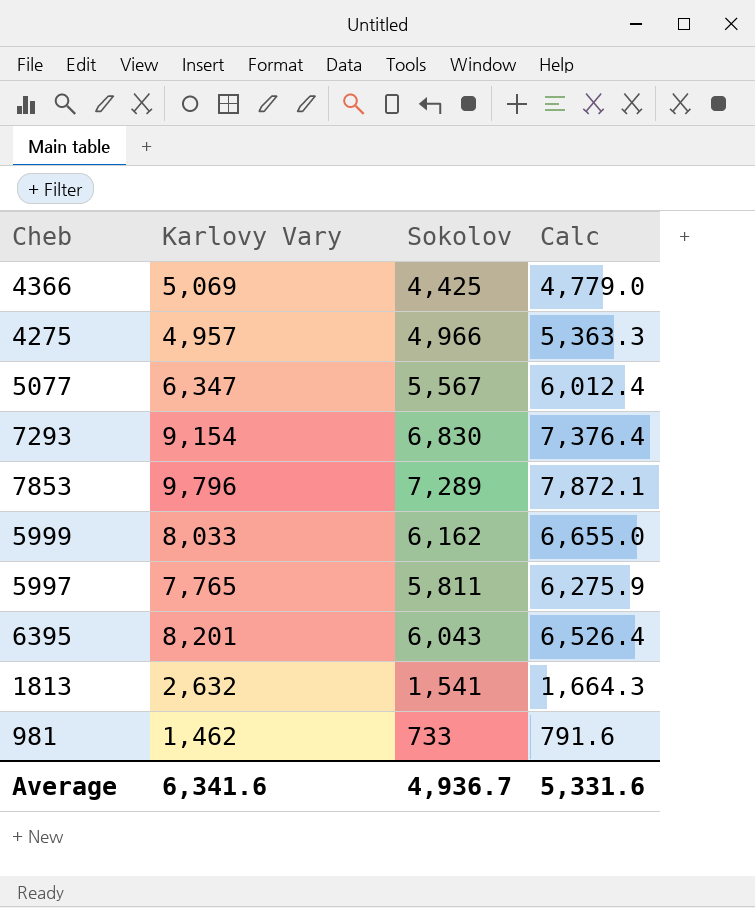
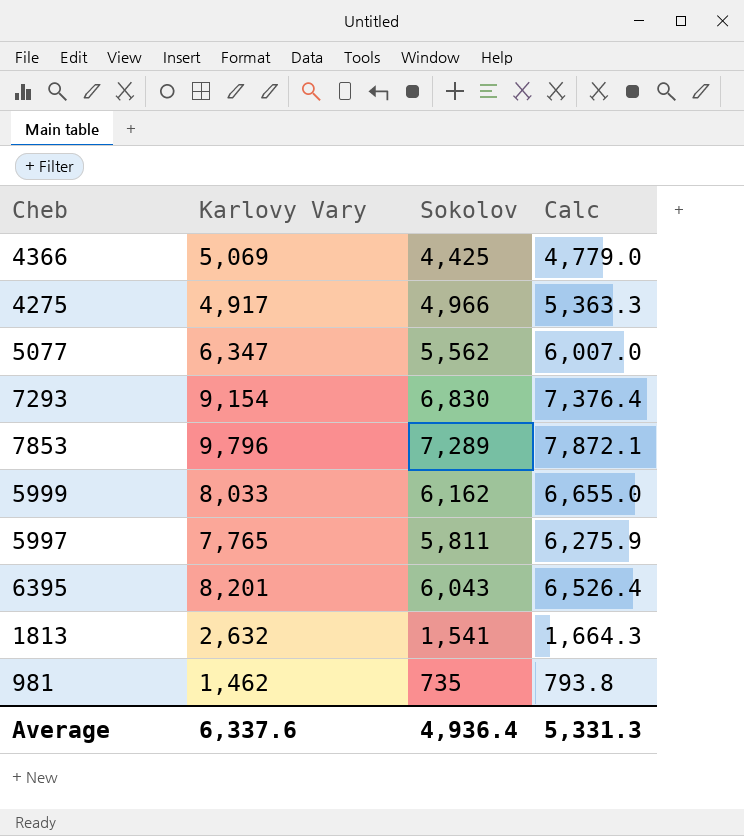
4275 | Karlovy Vary: 4,957 -> 4,917
5077 | Sokolov: 5,567 -> 5,562
5077 | Calc: 6,012.4 -> 6,007.0
981 | Sokolov: 733 -> 735
981 | Calc: 791.6 -> 793.8
Average | Karlovy Vary: 6,341.6 -> 6,337.6
Average | Sokolov: 4,936.7 -> 4,936.4
Average | Calc: 5,331.6 -> 5,331.3

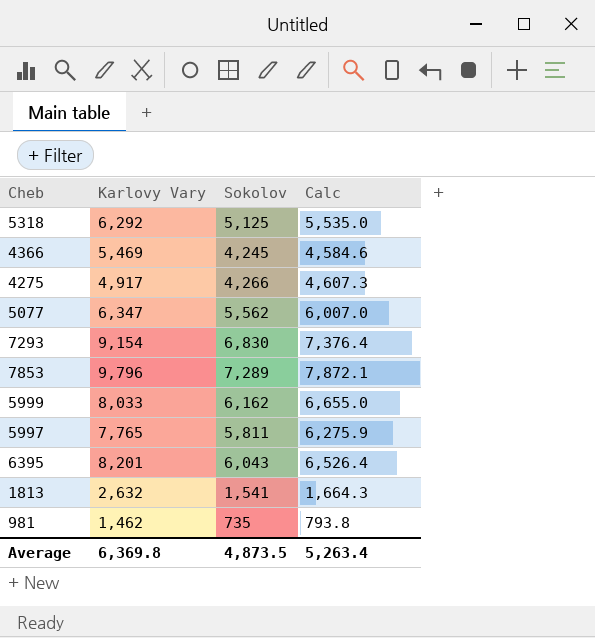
row 5318: none -> 6,292 | 5,125 | 5,535.0
4366 | Karlovy Vary: 5,069 -> 5,469
4366 | Sokolov: 4,425 -> 4,245
4366 | Calc: 4,779.0 -> 4,584.6
4275 | Sokolov: 4,966 -> 4,266
4275 | Calc: 5,363.3 -> 4,607.3
Average | Karlovy Vary: 6,337.6 -> 6,369.8
Average | Sokolov: 4,936.4 -> 4,873.5
Average | Calc: 5,331.3 -> 5,263.4

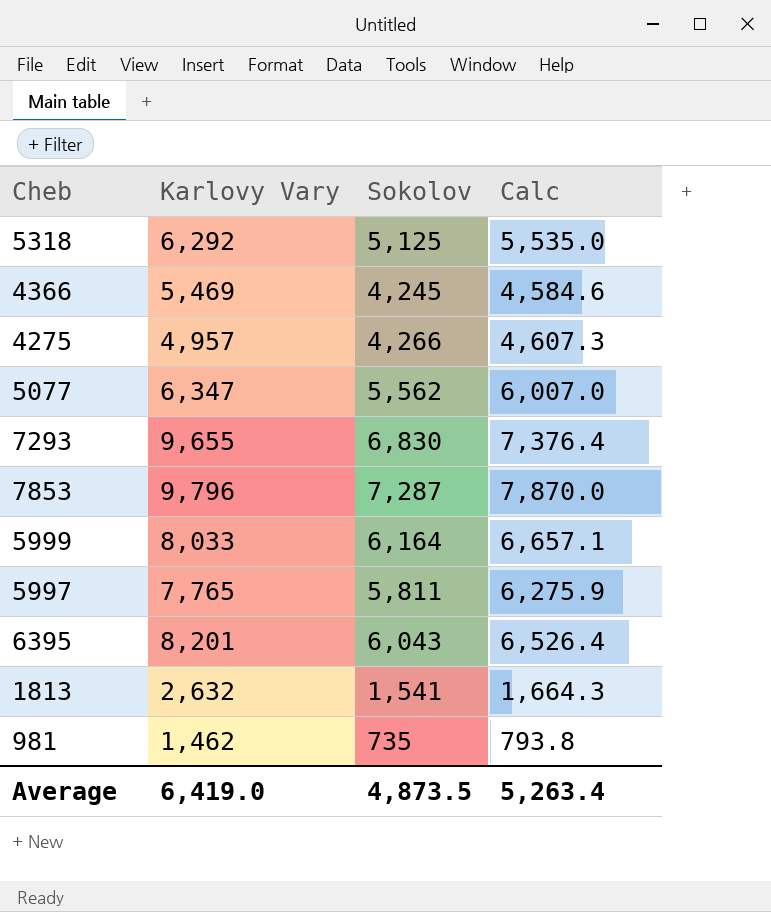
4275 | Karlovy Vary: 4,917 -> 4,957
7293 | Karlovy Vary: 9,154 -> 9,655
7853 | Sokolov: 7,289 -> 7,287
7853 | Calc: 7,872.1 -> 7,870.0
5999 | Sokolov: 6,162 -> 6,164
5999 | Calc: 6,655.0 -> 6,657.1
Average | Karlovy Vary: 6,369.8 -> 6,419.0

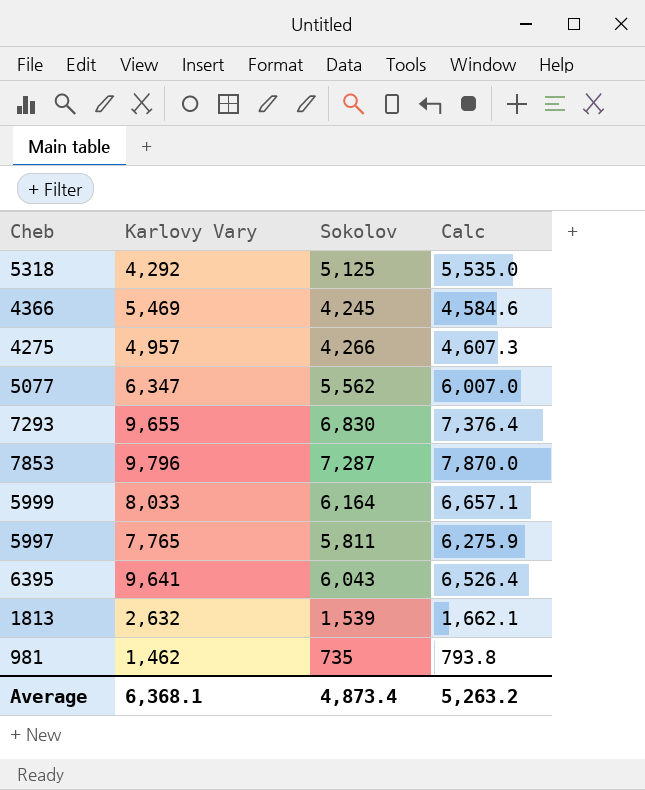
5318 | Karlovy Vary: 6,292 -> 4,292
6395 | Karlovy Vary: 8,201 -> 9,641
1813 | Sokolov: 1,541 -> 1,539
1813 | Calc: 1,664.3 -> 1,662.1
Average | Karlovy Vary: 6,419.0 -> 6,368.1
Average | Sokolov: 4,873.5 -> 4,873.4
Average | Calc: 5,263.4 -> 5,263.2

